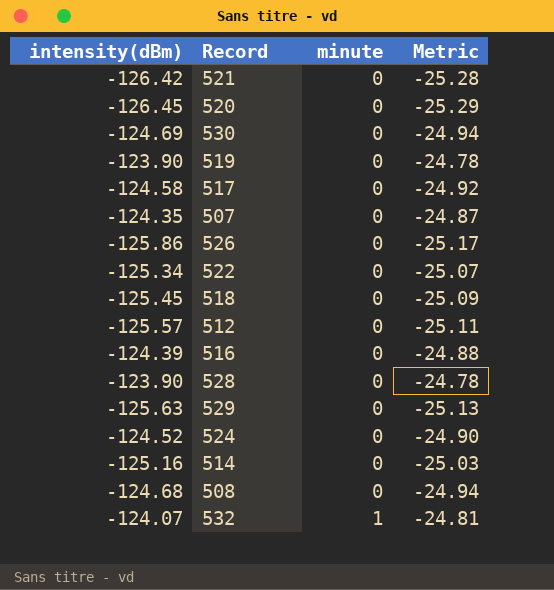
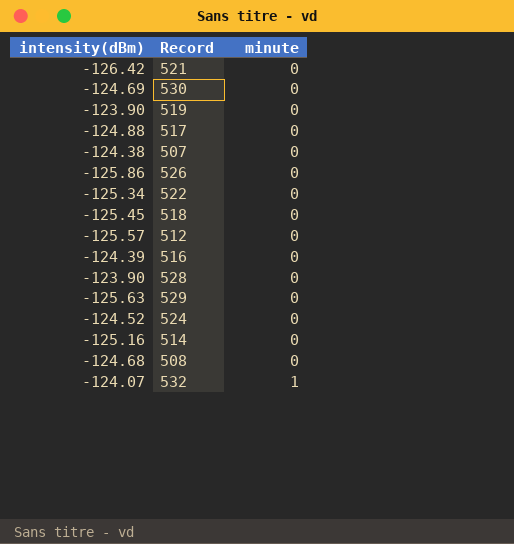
column Metric | formula: [intensity(dBm)] * 0.2 -> none
row 520: -126.45 | 0 | -25.29 -> none
517 | intensity(dBm): -124.58 -> -124.88
507 | intensity(dBm): -124.35 -> -124.38

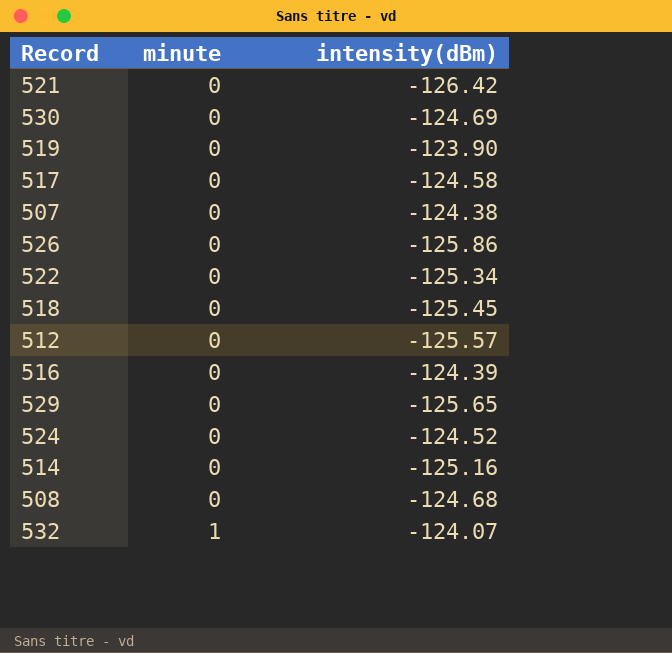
column intensity(dBm) | position: 1 -> 3
row 528: -123.90 | 0 -> none
517 | intensity(dBm): -124.88 -> -124.58
529 | intensity(dBm): -125.63 -> -125.65

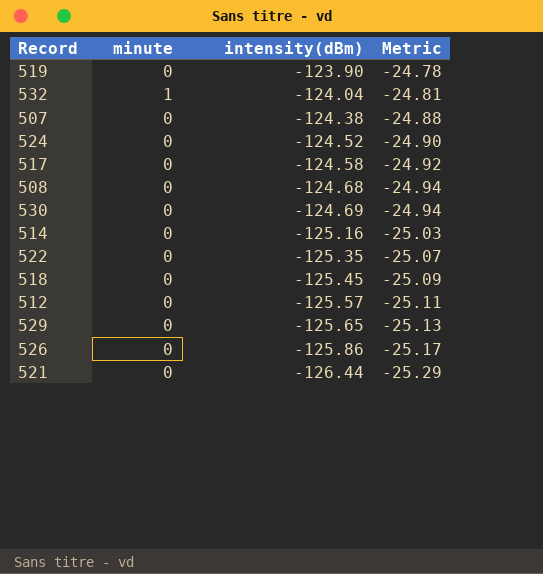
row order: minute ascending -> intensity(dBm) descending
column Metric | formula: none -> [intensity(dBm)] * 0.2
row 516: 0 | -124.39 -> none
532 | intensity(dBm): -124.07 -> -124.04
522 | intensity(dBm): -125.34 -> -125.35
521 | intensity(dBm): -126.42 -> -126.44

